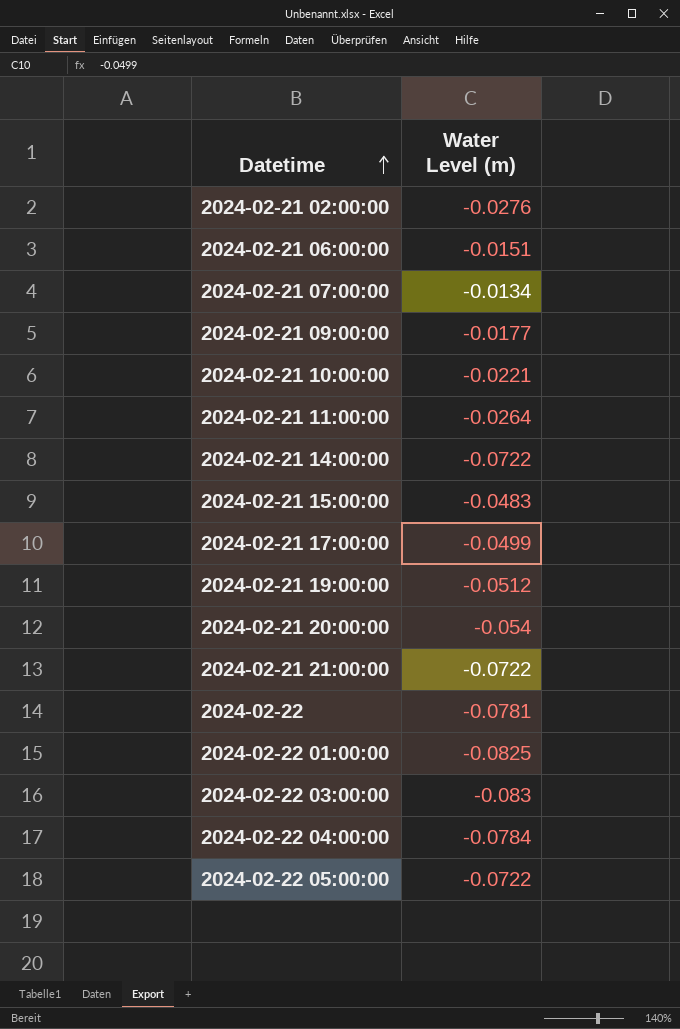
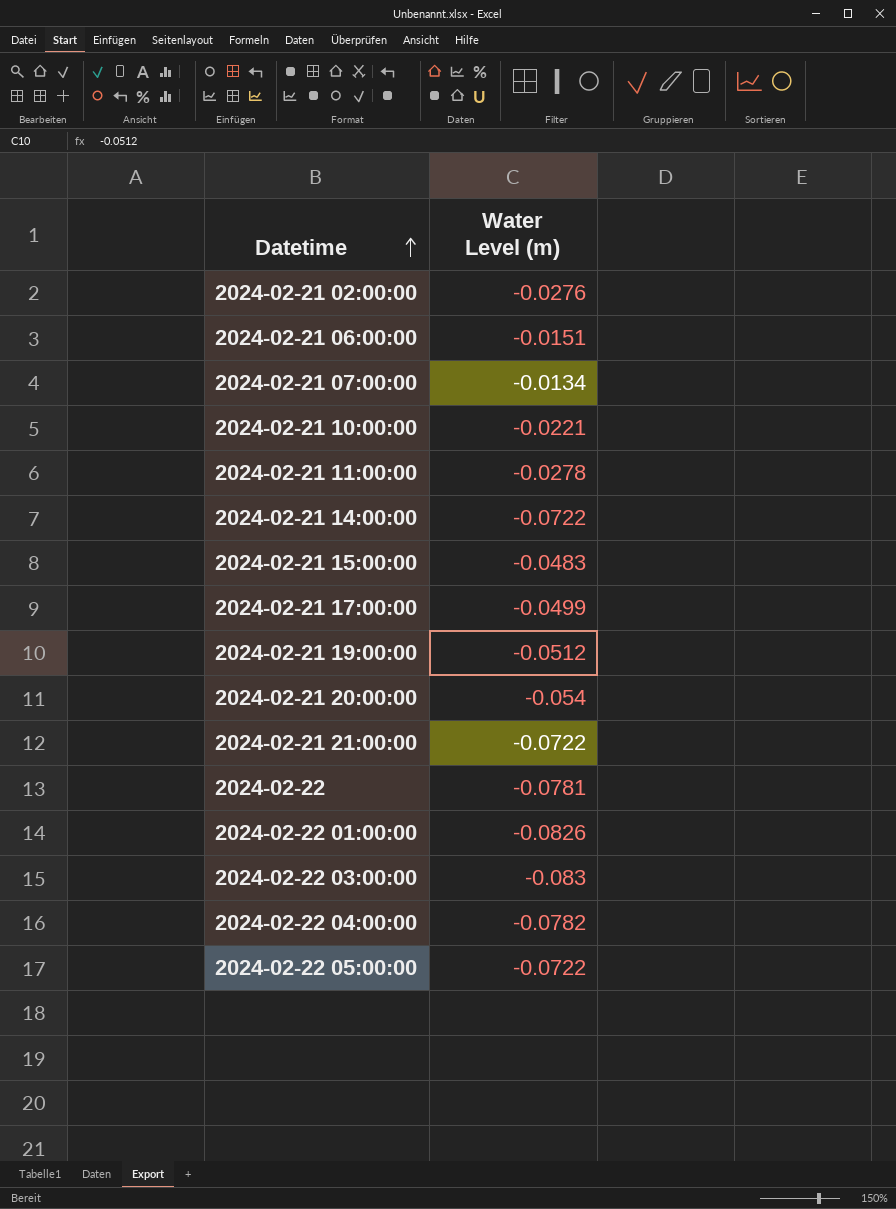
row 2024-02-21 09:00:00: -0.0177 -> none
2024-02-21 11:00:00 | Water Level (m): -0.0264 -> -0.0278
2024-02-22 01:00:00 | Water Level (m): -0.0825 -> -0.0826
2024-02-22 04:00:00 | Water Level (m): -0.0784 -> -0.0782

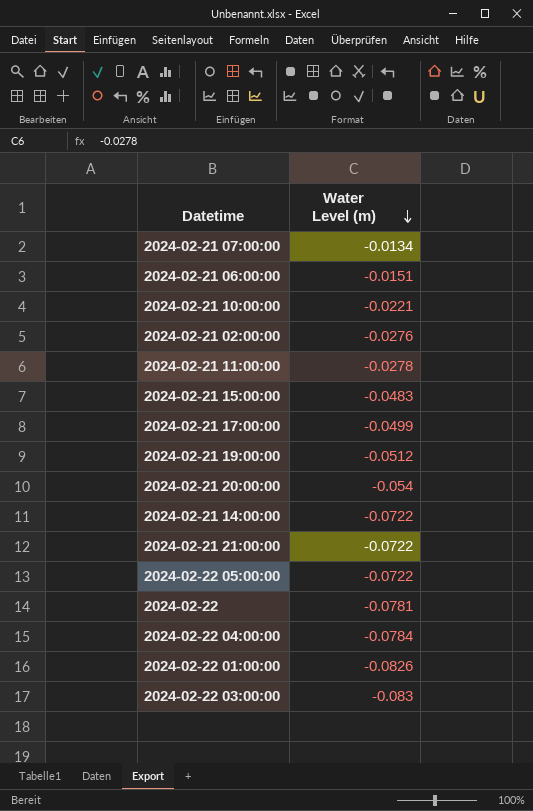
row order: Datetime ascending -> Water Level (m) descending
2024-02-22 04:00:00 | Water Level (m): -0.0782 -> -0.0784

